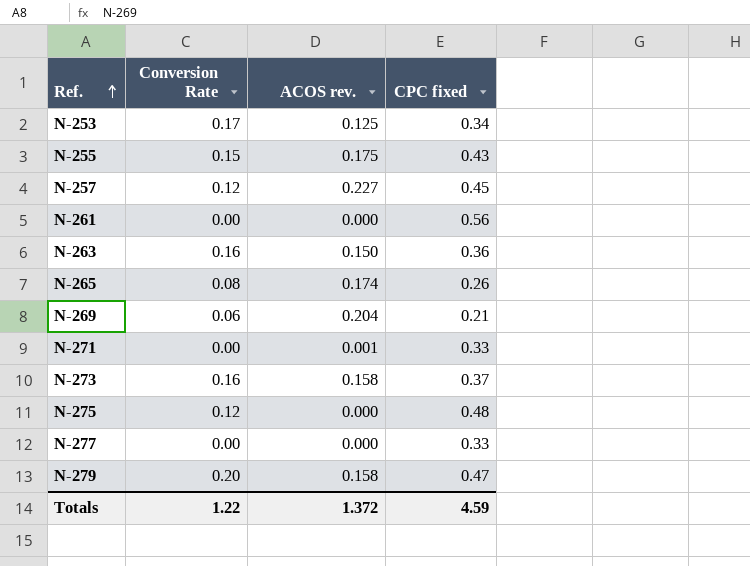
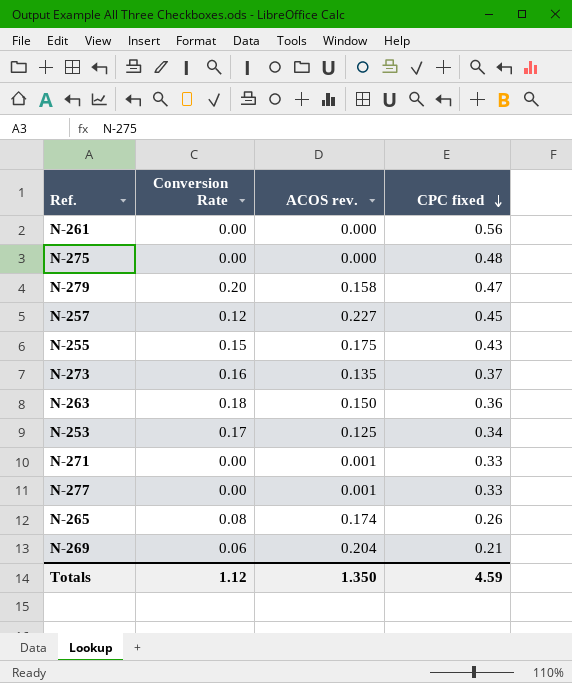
row order: Ref. ascending -> CPC fixed descending
N-275 | Conversion Rate: 0.12 -> 0.00
N-273 | ACOS rev.: 0.158 -> 0.135
N-263 | Conversion Rate: 0.16 -> 0.18
N-277 | ACOS rev.: 0.000 -> 0.001
Totals | Conversion Rate: 1.22 -> 1.12
Totals | ACOS rev.: 1.372 -> 1.350

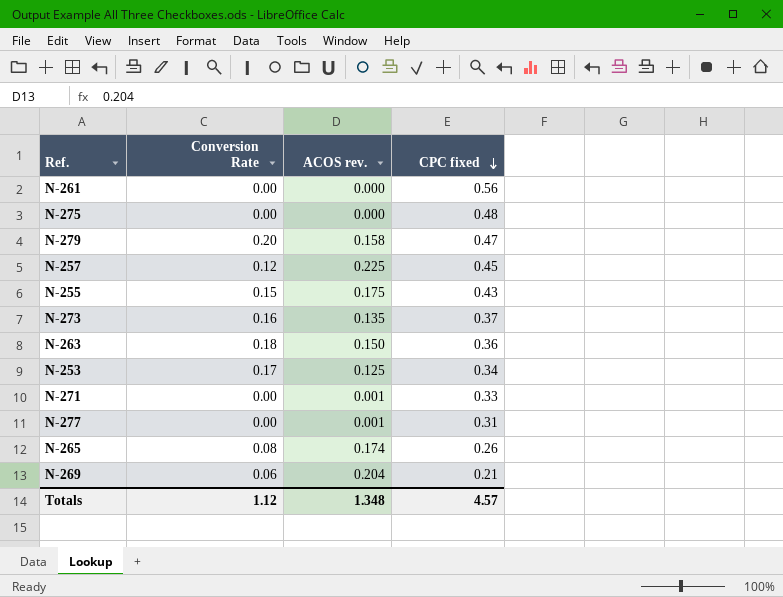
N-257 | ACOS rev.: 0.227 -> 0.225
N-277 | CPC fixed: 0.33 -> 0.31
Totals | ACOS rev.: 1.350 -> 1.348
Totals | CPC fixed: 4.59 -> 4.57

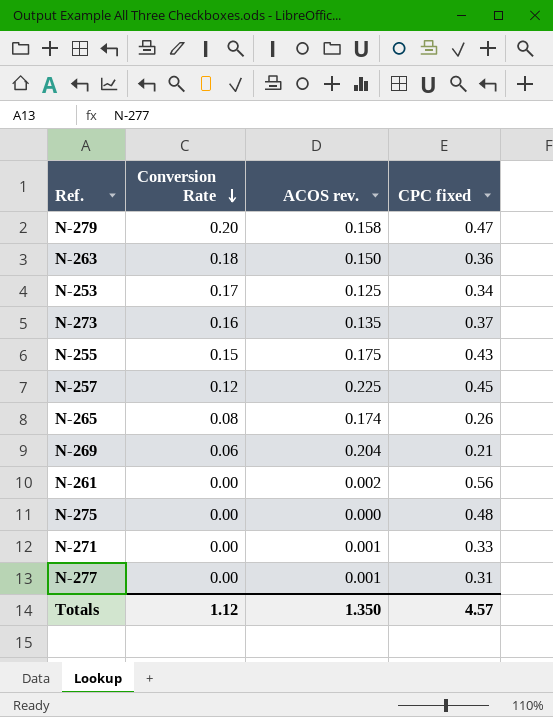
row order: CPC fixed descending -> Conversion Rate descending
N-261 | ACOS rev.: 0.000 -> 0.002
Totals | ACOS rev.: 1.348 -> 1.350

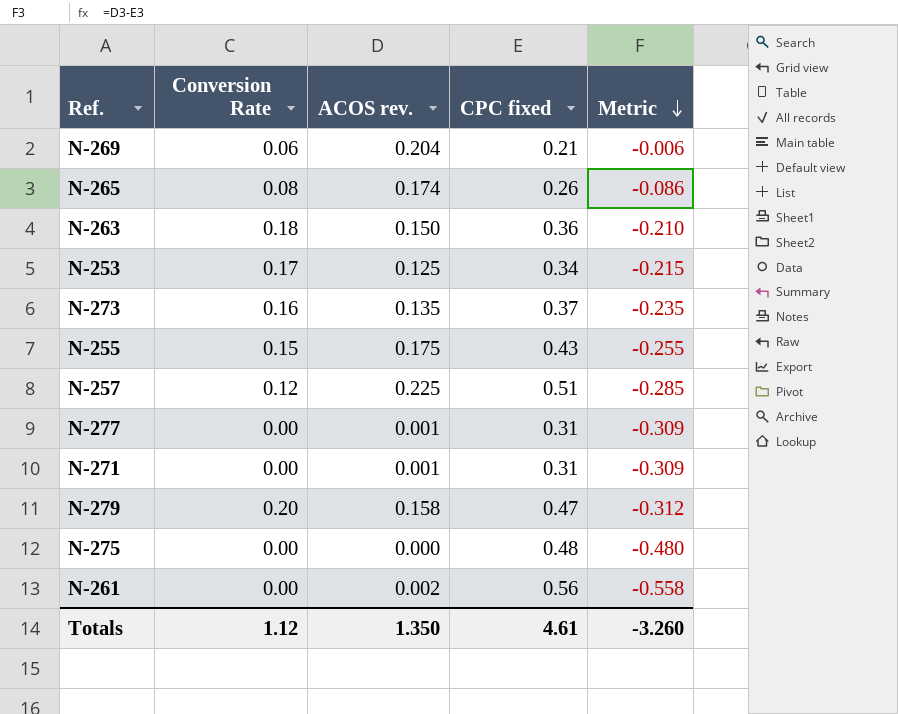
row order: Conversion Rate descending -> Metric descending
column Metric | formula: none -> [ACOS rev.] - [CPC fixed]
N-257 | CPC fixed: 0.45 -> 0.51
N-271 | CPC fixed: 0.33 -> 0.31
Totals | CPC fixed: 4.57 -> 4.61

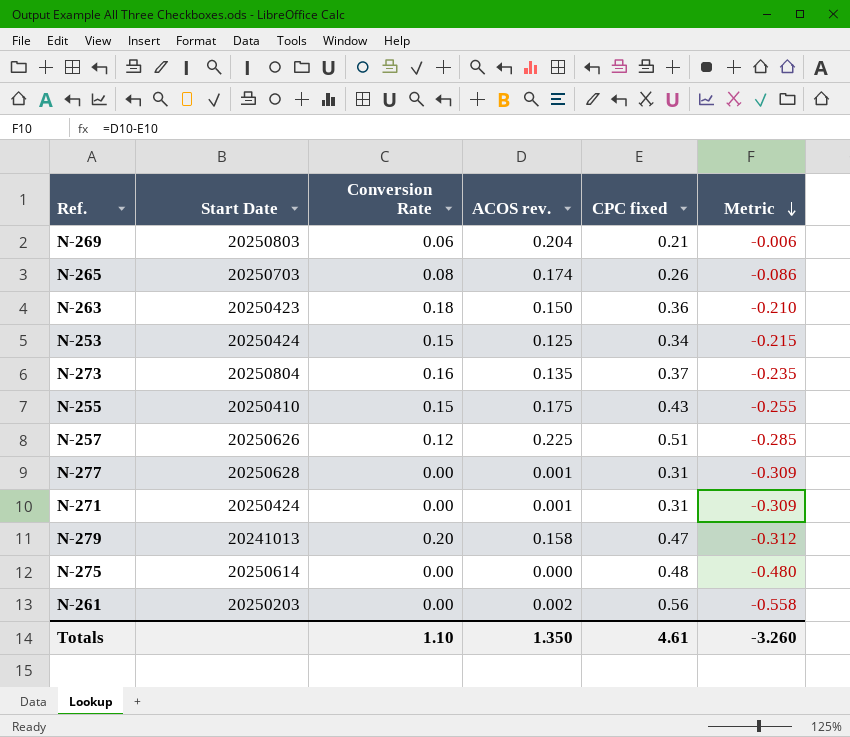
column Start Date | position: none -> 2
N-253 | Conversion Rate: 0.17 -> 0.15
Totals | Conversion Rate: 1.12 -> 1.10

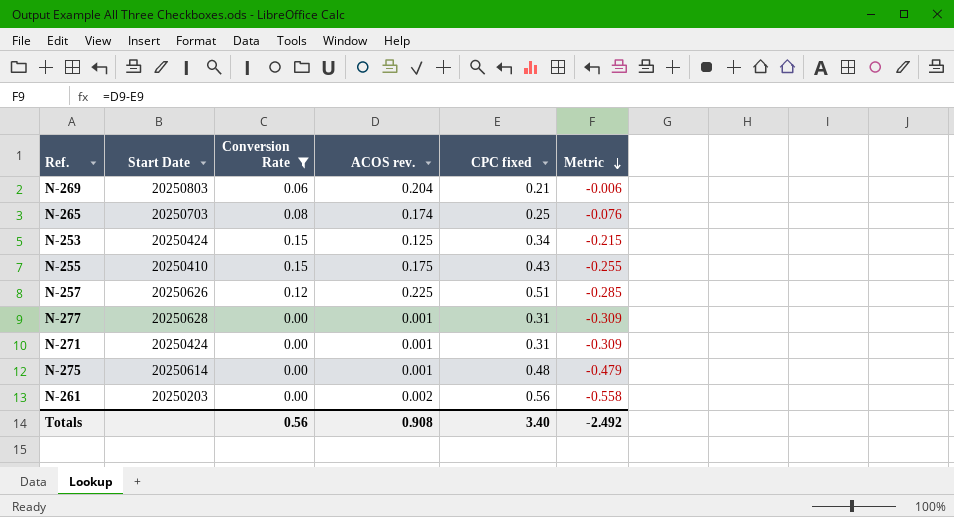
filter: none -> Conversion Rate <= 0.15
N-265 | CPC fixed: 0.26 -> 0.25
N-265 | Metric: -0.086 -> -0.076
N-275 | ACOS rev.: 0.000 -> 0.001
N-275 | Metric: -0.480 -> -0.479
Totals | Conversion Rate: 1.10 -> 0.56
Totals | ACOS rev.: 1.350 -> 0.908
Totals | CPC fixed: 4.61 -> 3.40
Totals | Metric: -3.260 -> -2.492

